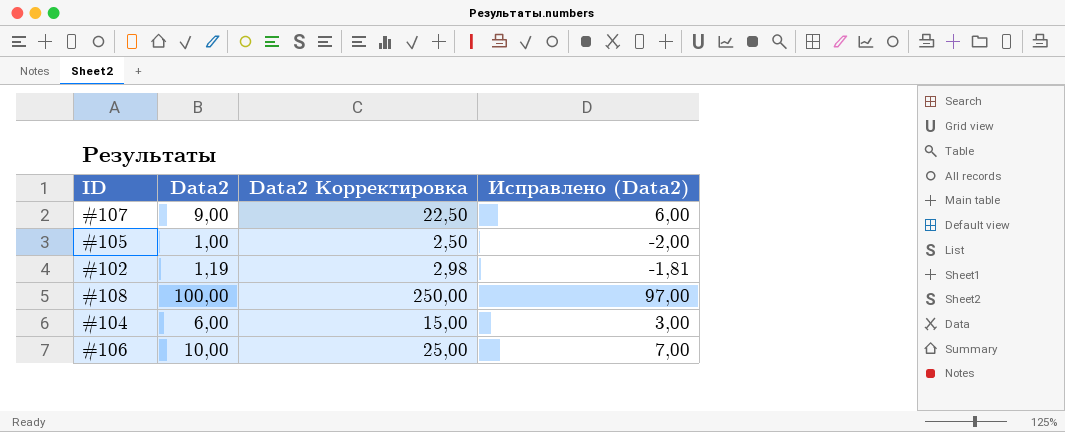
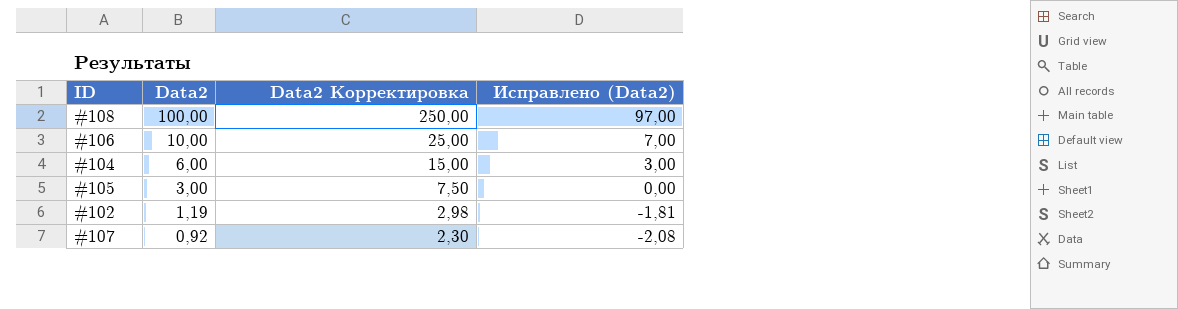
row order: none -> Data2 descending
#105 | Data2: 1,00 -> 3,00
#105 | Data2 Корректировка: 2,50 -> 7,50
#105 | Исправлено (Data2): -2,00 -> 0,00
#107 | Data2: 9,00 -> 0,92
#107 | Data2 Корректировка: 22,50 -> 2,30
#107 | Исправлено (Data2): 6,00 -> -2,08

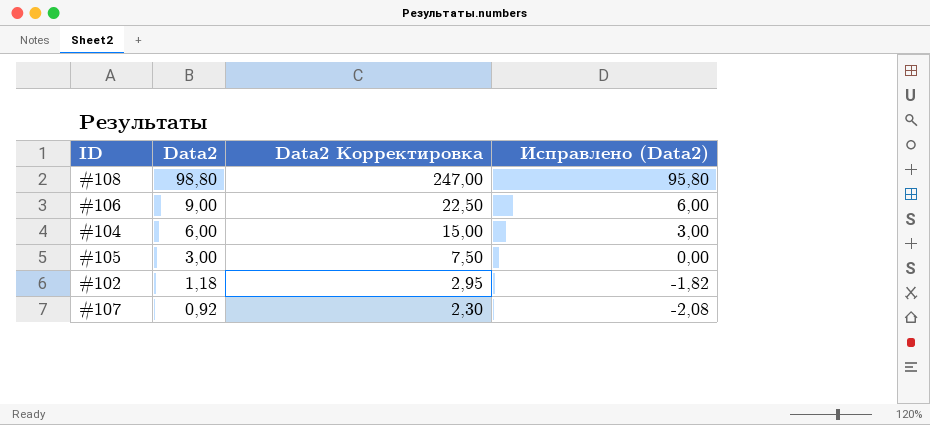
#108 | Data2: 100,00 -> 98,80
#108 | Data2 Корректировка: 250,00 -> 247,00
#108 | Исправлено (Data2): 97,00 -> 95,80
#106 | Data2: 10,00 -> 9,00
#106 | Data2 Корректировка: 25,00 -> 22,50
#106 | Исправлено (Data2): 7,00 -> 6,00
#102 | Data2: 1,19 -> 1,18
#102 | Data2 Корректировка: 2,98 -> 2,95
#102 | Исправлено (Data2): -1,81 -> -1,82

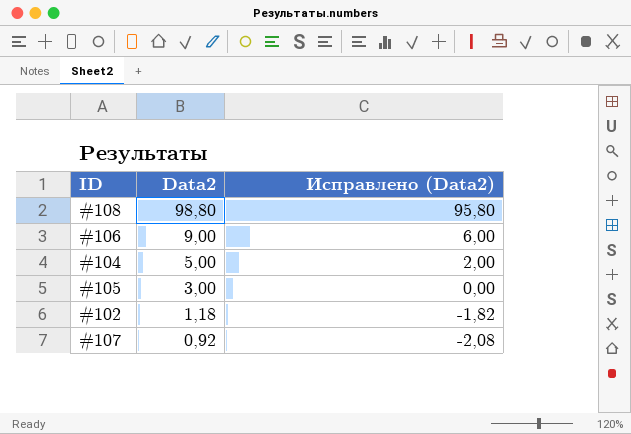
column Data2 Корректировка | formula: [Data2] * 2,5 -> none
#104 | Data2: 6,00 -> 5,00
#104 | Исправлено (Data2): 3,00 -> 2,00

